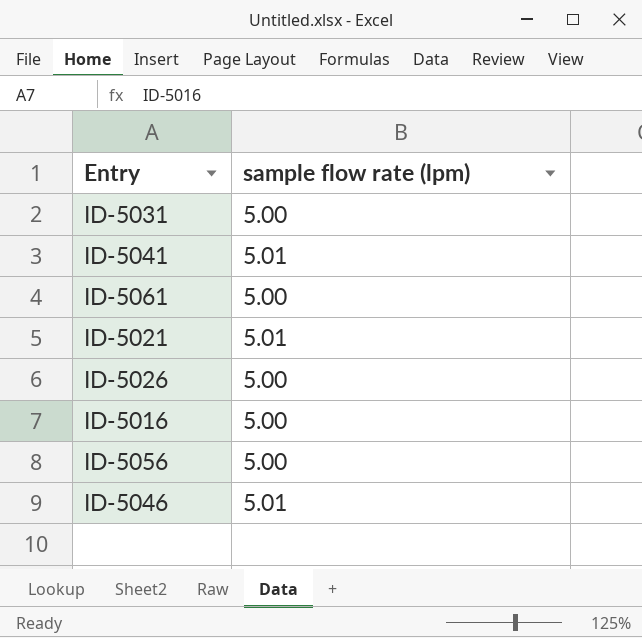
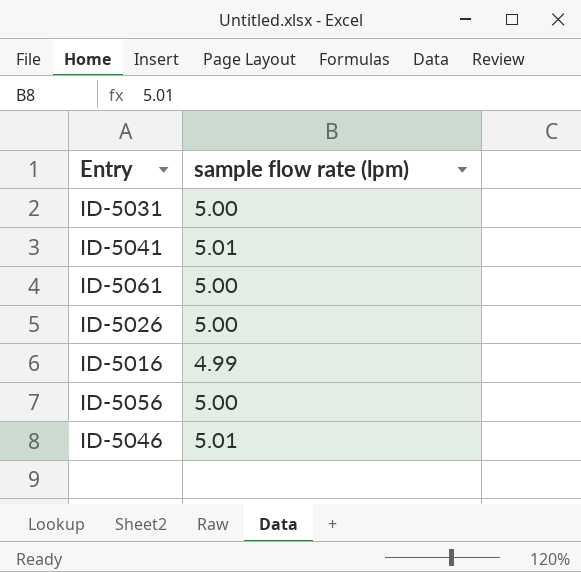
row ID-5021: 5.01 -> none
ID-5016 | sample flow rate (lpm): 5.00 -> 4.99

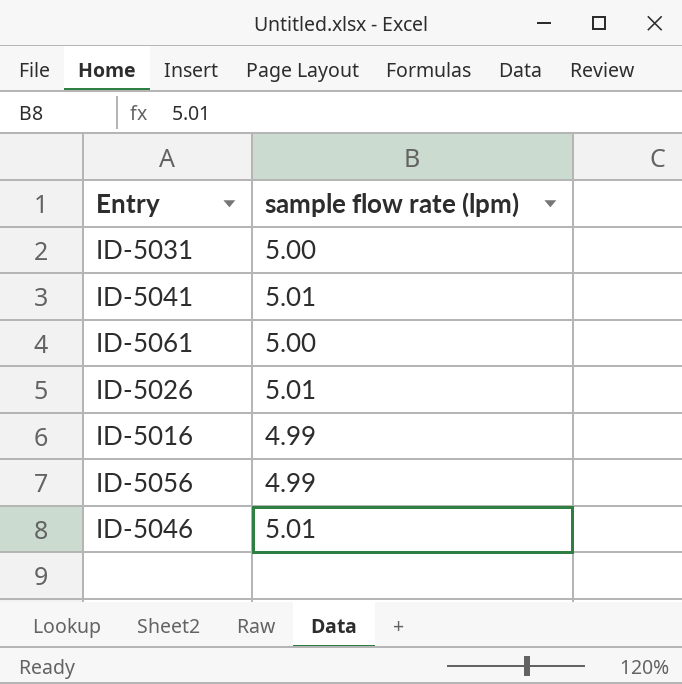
ID-5026 | sample flow rate (lpm): 5.00 -> 5.01
ID-5056 | sample flow rate (lpm): 5.00 -> 4.99

